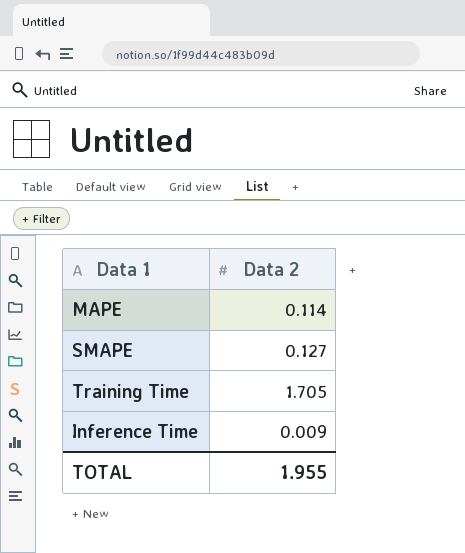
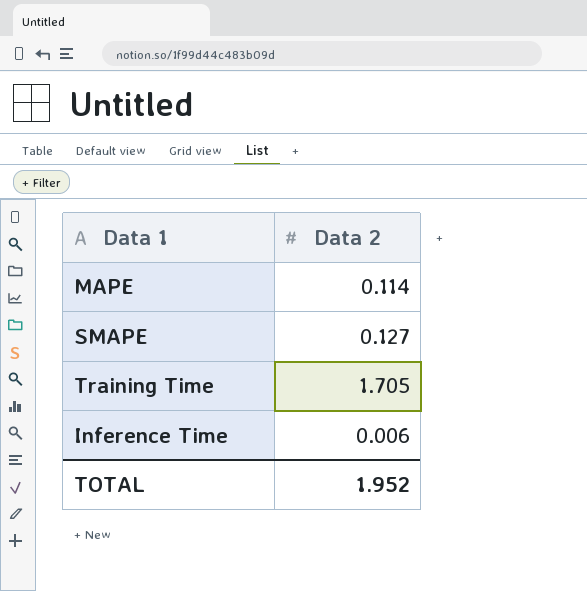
Inference Time | Data 2: 0.009 -> 0.006
TOTAL | Data 2: 1.955 -> 1.952

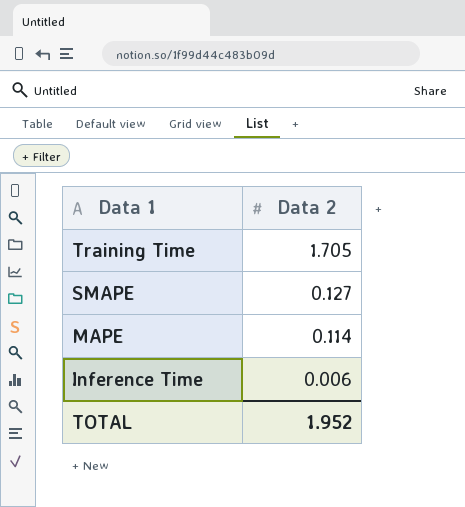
row order: none -> Data 1 descending

